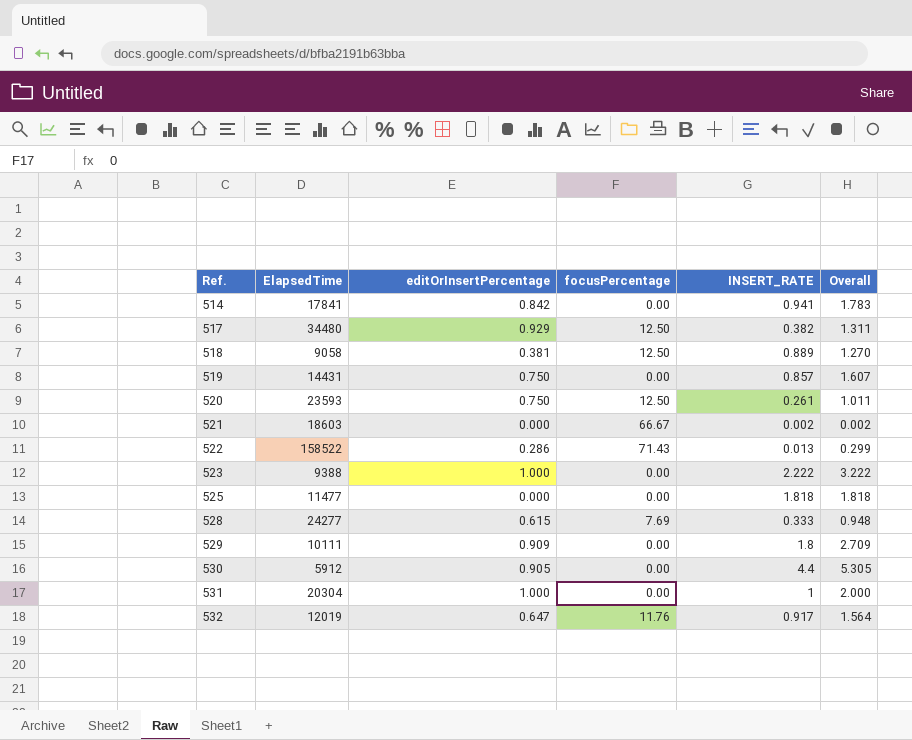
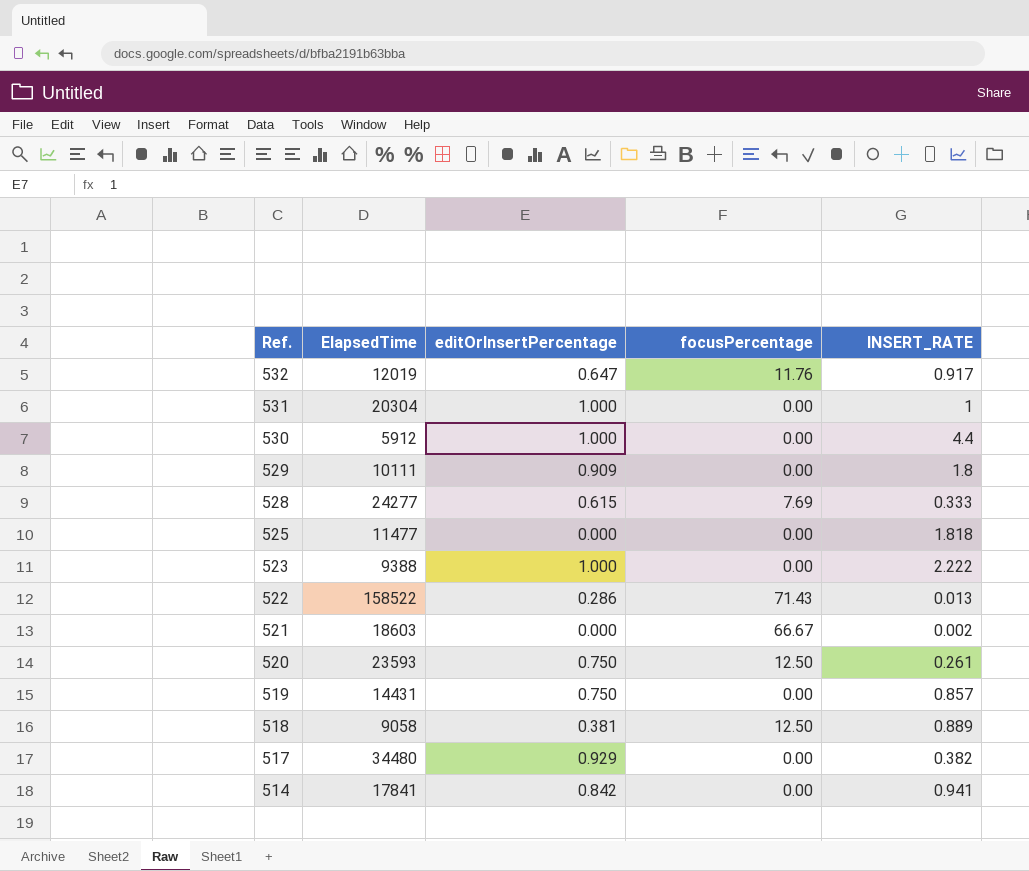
row order: Ref. ascending -> Ref. descending
column Overall | formula: [editOrInsertPercentage] + [INSERT_RATE] -> none
530 | editOrInsertPercentage: 0.905 -> 1.000
517 | focusPercentage: 12.50 -> 0.00

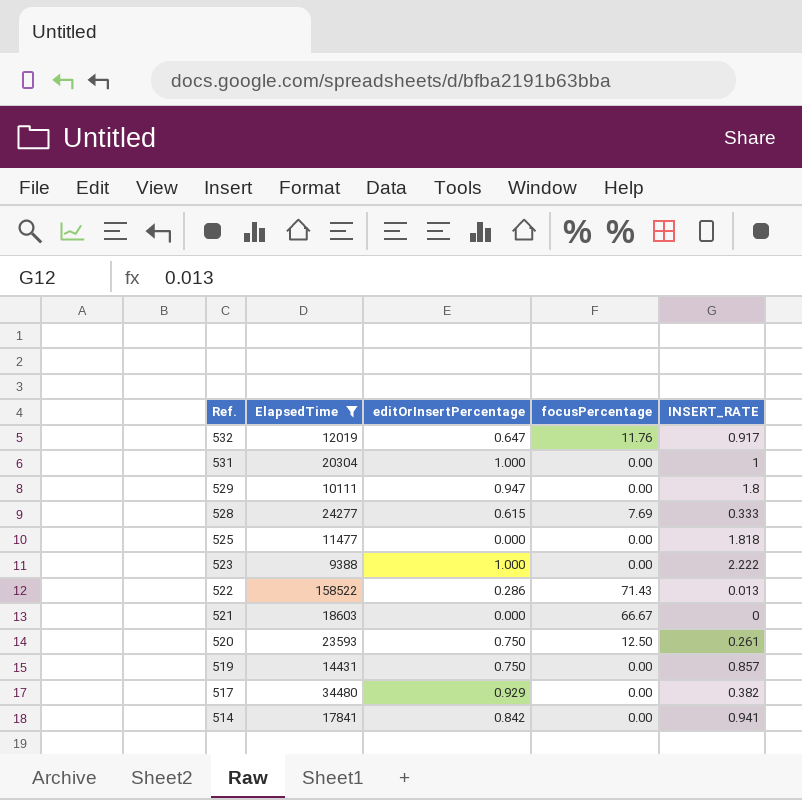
filter: none -> ElapsedTime >= 9388
529 | editOrInsertPercentage: 0.909 -> 0.947
521 | INSERT_RATE: 0.002 -> 0

